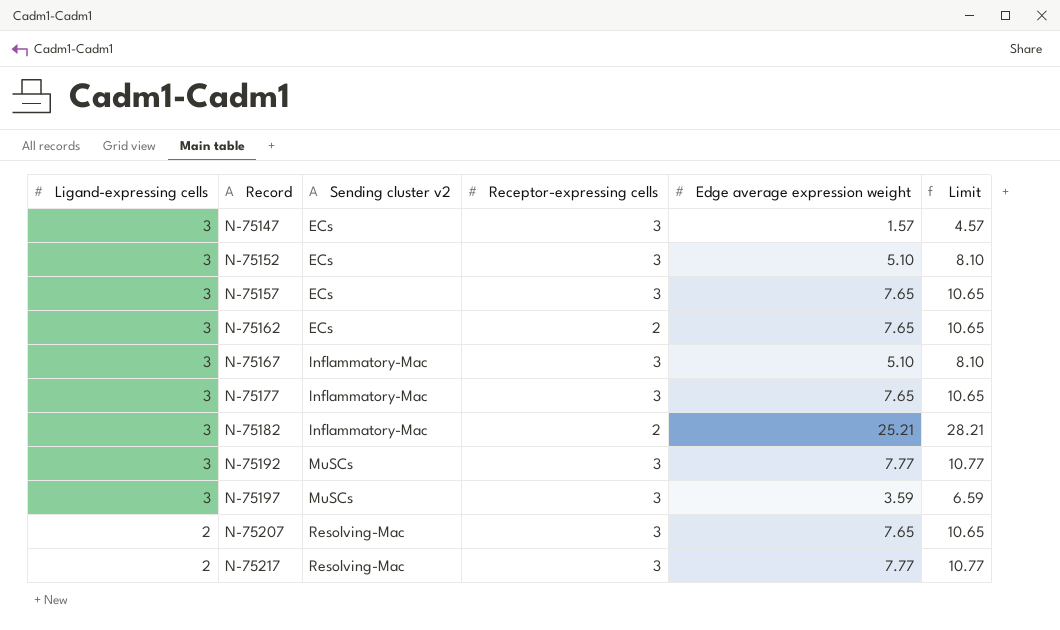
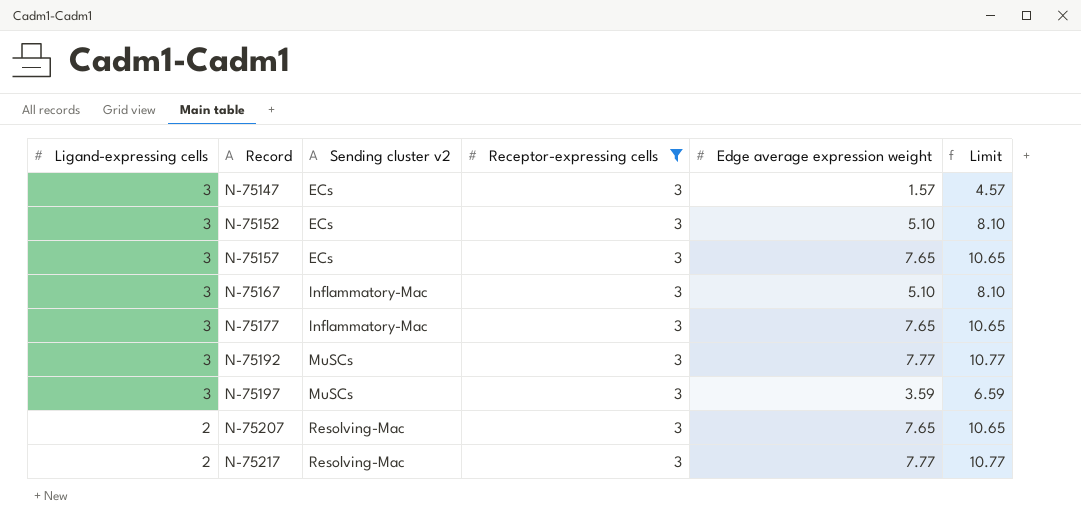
filter: none -> Receptor-expressing cells = 3

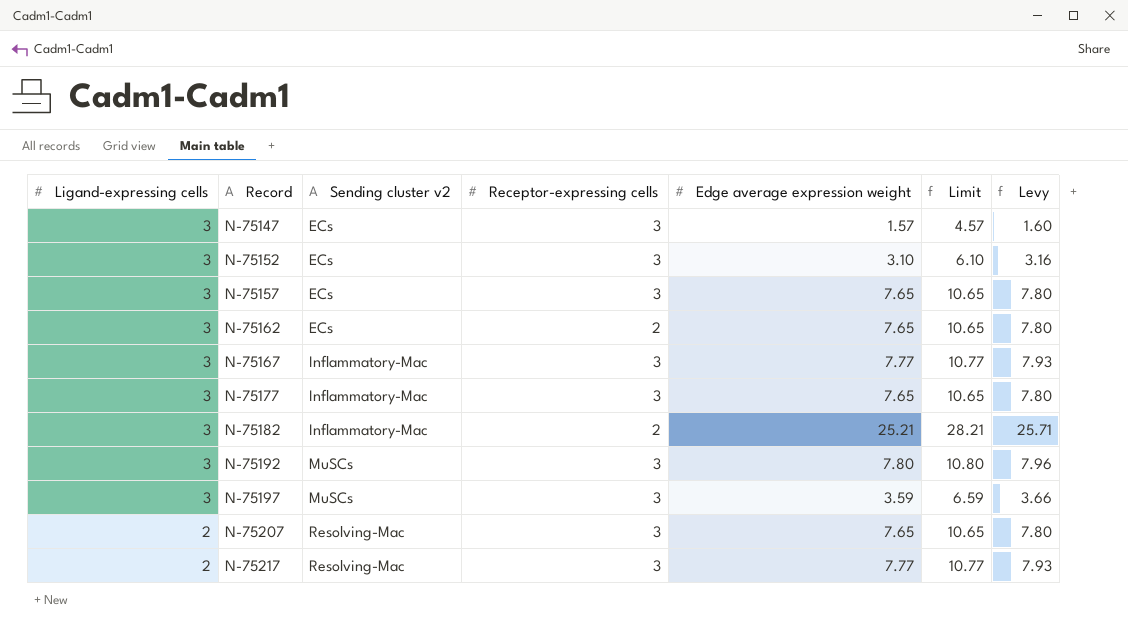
filter: Receptor-expressing cells = 3 -> none
column Levy | formula: none -> [Edge average expression weight] * 1.02
N-75152 | Edge average expression weight: 5.10 -> 3.10
N-75152 | Limit: 8.10 -> 6.10
N-75167 | Edge average expression weight: 5.10 -> 7.77
N-75167 | Limit: 8.10 -> 10.77
N-75192 | Edge average expression weight: 7.77 -> 7.80
N-75192 | Limit: 10.77 -> 10.80

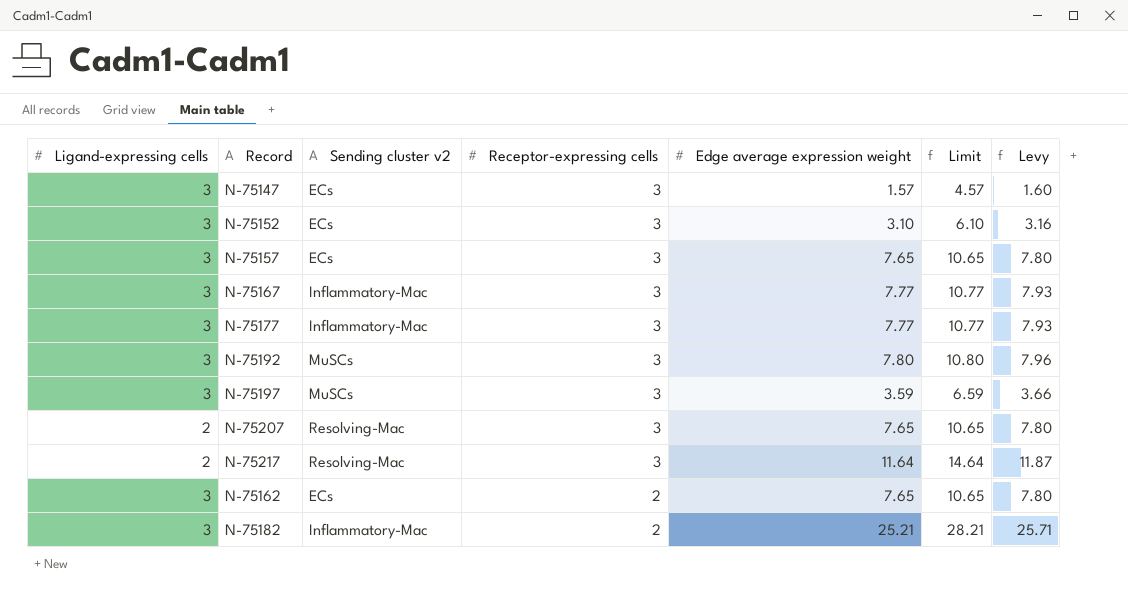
row order: Ligand-expressing cells descending -> Receptor-expressing cells descending
N-75177 | Edge average expression weight: 7.65 -> 7.77
N-75177 | Limit: 10.65 -> 10.77
N-75177 | Levy: 7.80 -> 7.93
N-75217 | Edge average expression weight: 7.77 -> 11.64
N-75217 | Limit: 10.77 -> 14.64
N-75217 | Levy: 7.93 -> 11.87

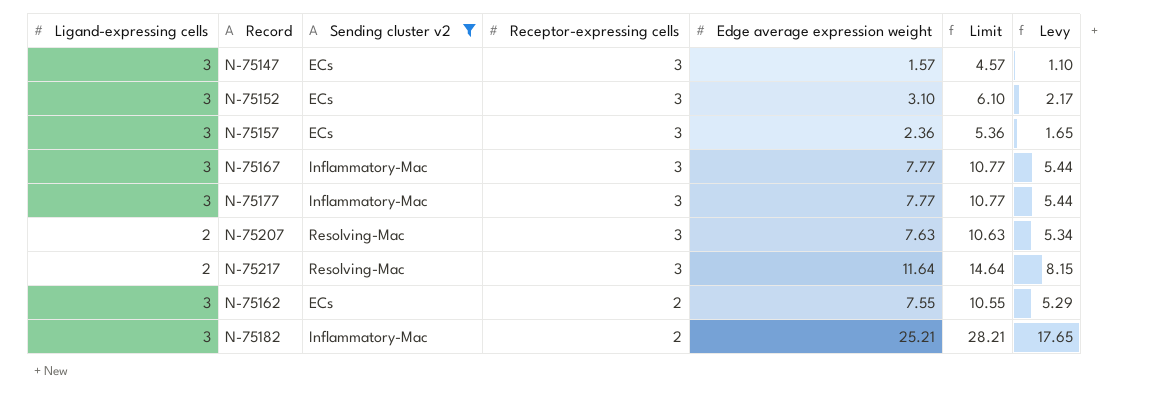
filter: none -> Sending cluster v2 != MuSCs
column Levy | formula: [Edge average expression weight] * 1.02 -> [Edge average expression weight] * 0.7
N-75157 | Edge average expression weight: 7.65 -> 2.36
N-75157 | Limit: 10.65 -> 5.36
N-75207 | Edge average expression weight: 7.65 -> 7.63
N-75207 | Limit: 10.65 -> 10.63
N-75162 | Edge average expression weight: 7.65 -> 7.55
N-75162 | Limit: 10.65 -> 10.55

